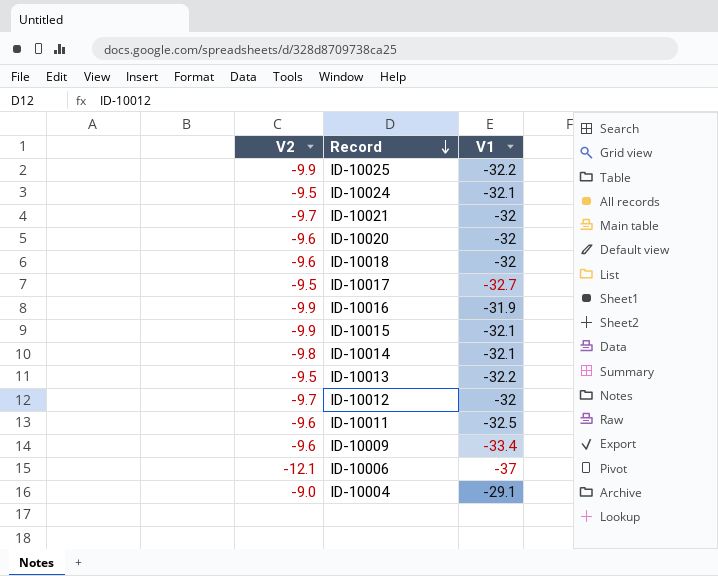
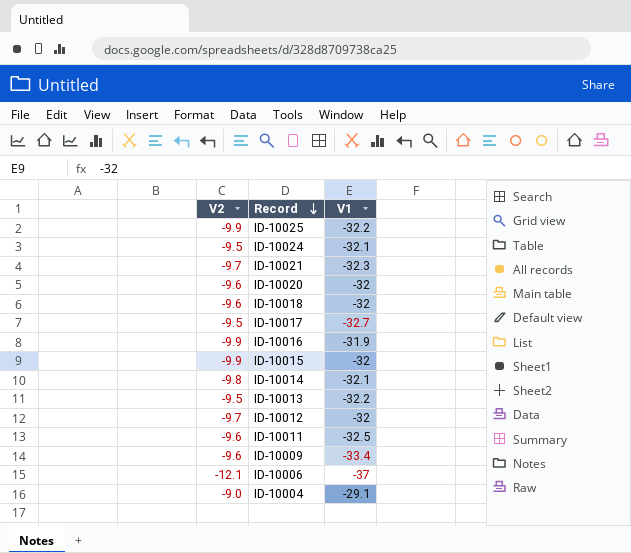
ID-10021 | V1: -32 -> -32.3
ID-10015 | V1: -32.1 -> -32

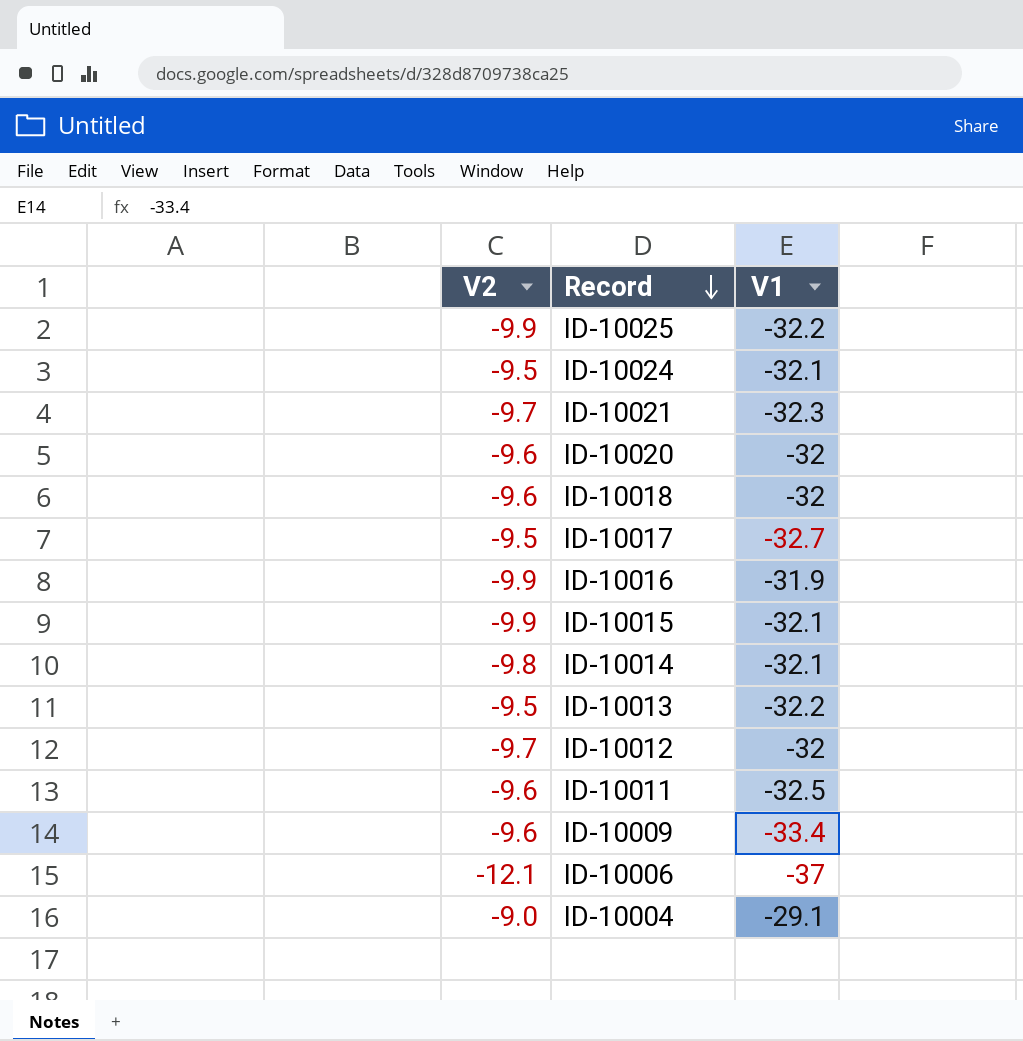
ID-10015 | V1: -32 -> -32.1

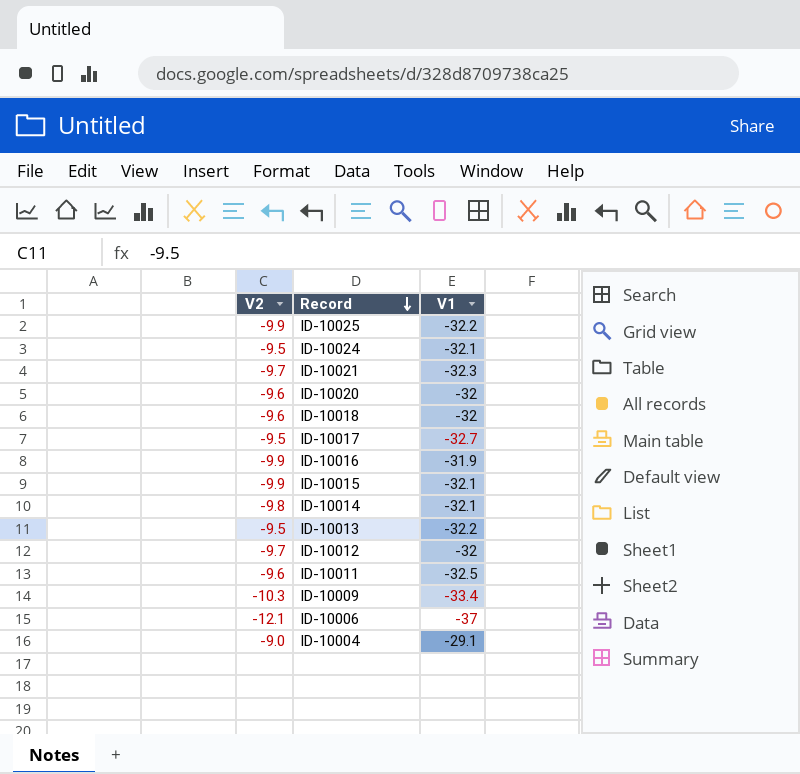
ID-10009 | V2: -9.6 -> -10.3

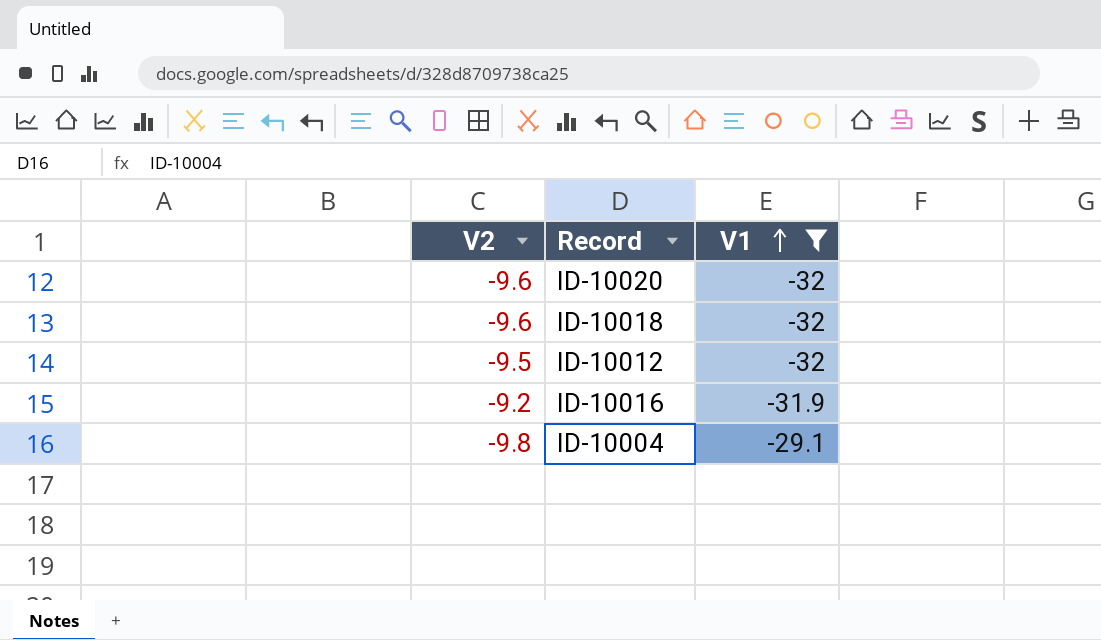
filter: none -> V1 >= -32
row order: Record descending -> V1 ascending
ID-10012 | V2: -9.7 -> -9.5
ID-10016 | V2: -9.9 -> -9.2
ID-10004 | V2: -9.0 -> -9.8

